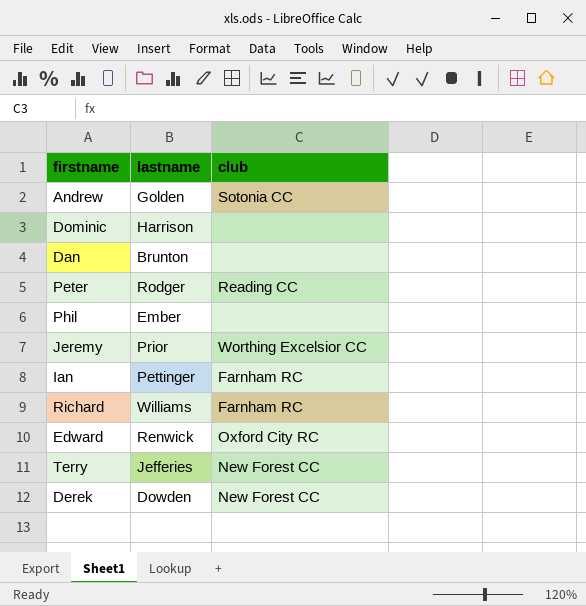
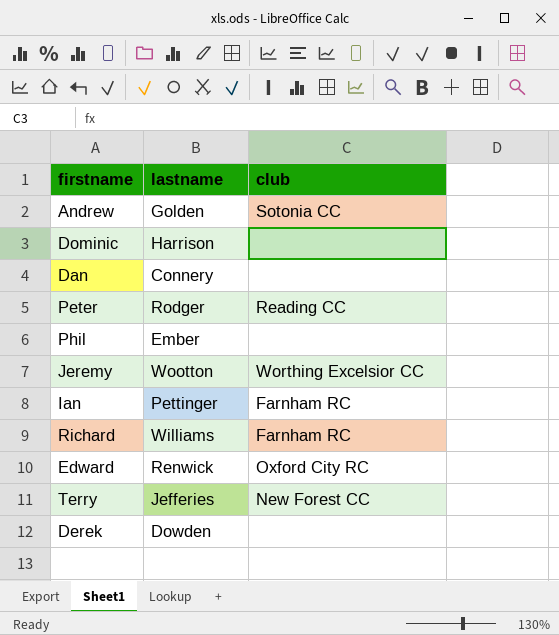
Dan | lastname: Brunton -> Connery
Jeremy | lastname: Prior -> Wootton
Derek | club: New Forest CC -> none

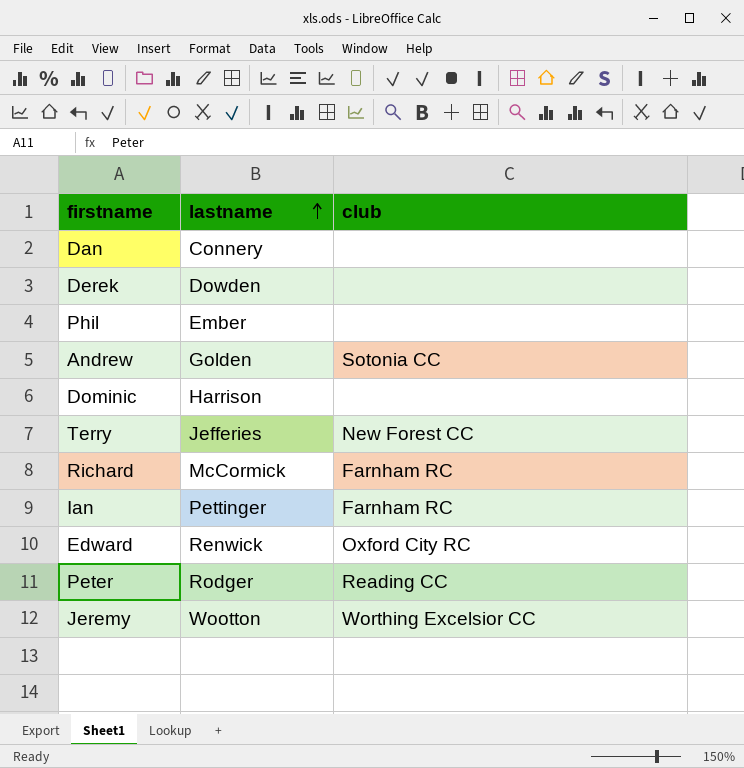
row order: none -> lastname ascending
Richard | lastname: Williams -> McCormick

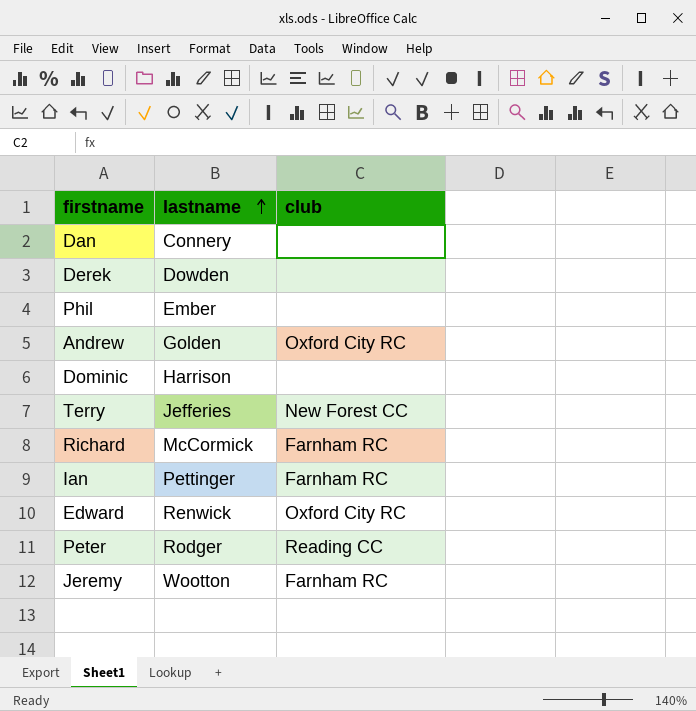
Andrew | club: Sotonia CC -> Oxford City RC
Jeremy | club: Worthing Excelsior CC -> Farnham RC

